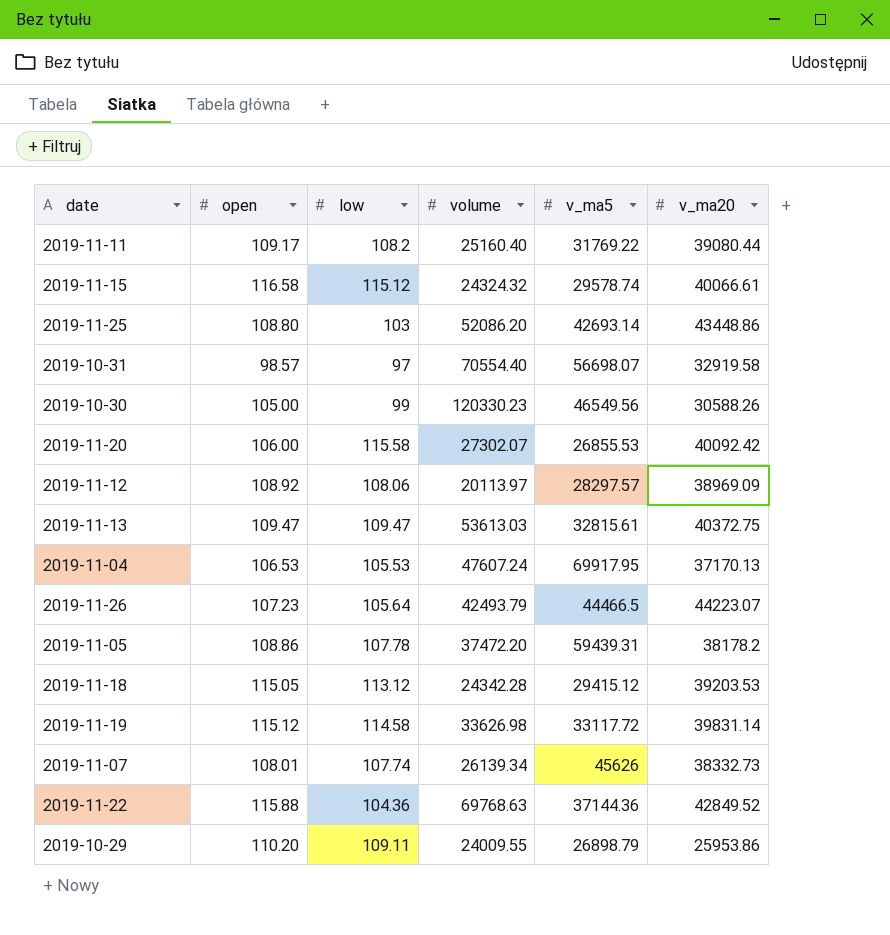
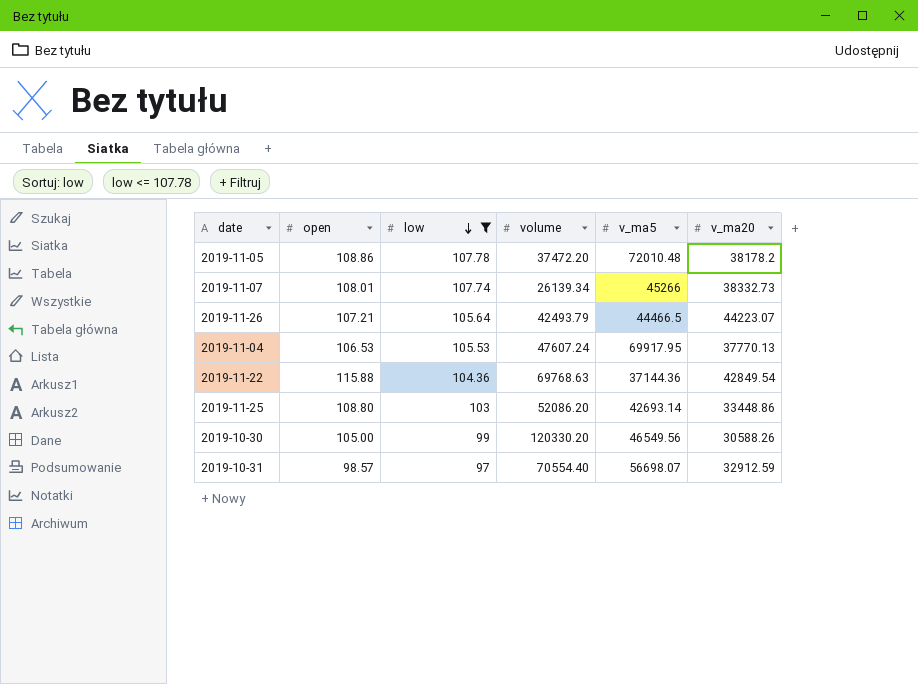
filter: none -> low <= 107.78
row order: none -> low descending
2019-11-05 | v_ma5: 59439.31 -> 72010.48
2019-11-07 | v_ma5: 45626 -> 45266
2019-11-26 | open: 107.23 -> 107.21
2019-11-04 | v_ma20: 37170.13 -> 37770.13
2019-11-22 | v_ma20: 42849.52 -> 42849.54
2019-11-25 | v_ma20: 43448.86 -> 33448.86
2019-10-30 | volume: 120330.23 -> 120330.20
2019-10-31 | v_ma20: 32919.58 -> 32912.59

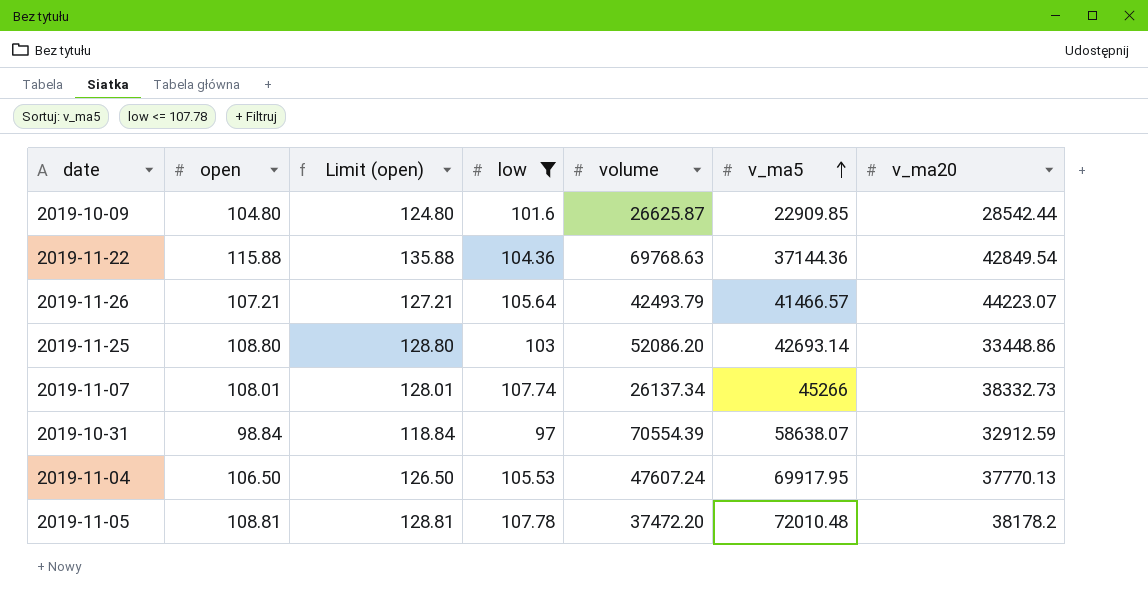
row order: low descending -> v_ma5 ascending
column Limit (open) | formula: none -> [open] + 20
row 2019-10-30: 105.00 | 99 | 120330.20 | 46549.56 | 30588.26 -> none
row 2019-10-09: none -> 104.80 | 124.80 | 101.6 | 26625.87 | 22909.85 | 28542.44
2019-11-26 | v_ma5: 44466.5 -> 41466.57
2019-11-07 | volume: 26139.34 -> 26137.34
2019-10-31 | open: 98.57 -> 98.84
2019-10-31 | volume: 70554.40 -> 70554.39
2019-10-31 | v_ma5: 56698.07 -> 58638.07
2019-11-04 | open: 106.53 -> 106.50
2019-11-05 | open: 108.86 -> 108.81

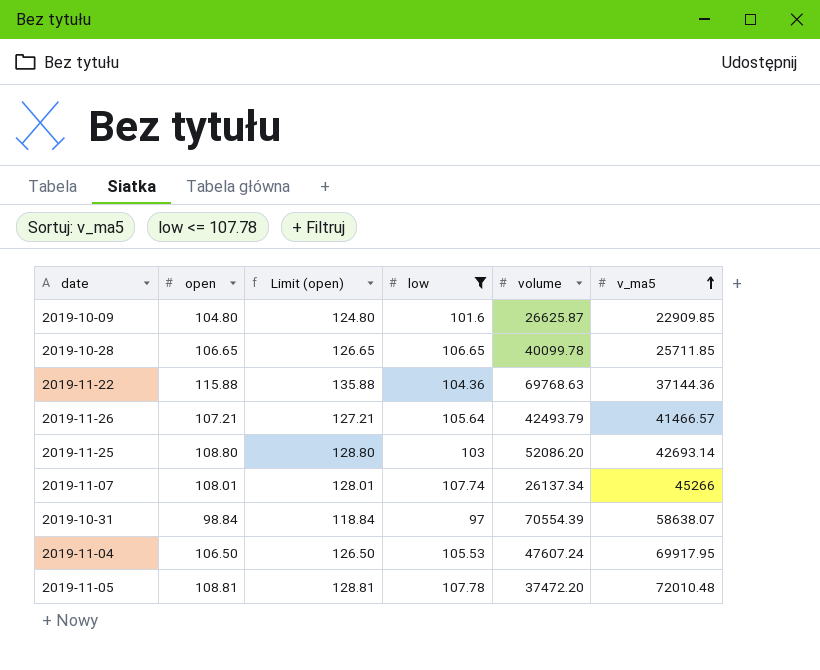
column v_ma20 | position: 7 -> none
row 2019-10-28: none -> 106.65 | 126.65 | 106.65 | 40099.78 | 25711.85

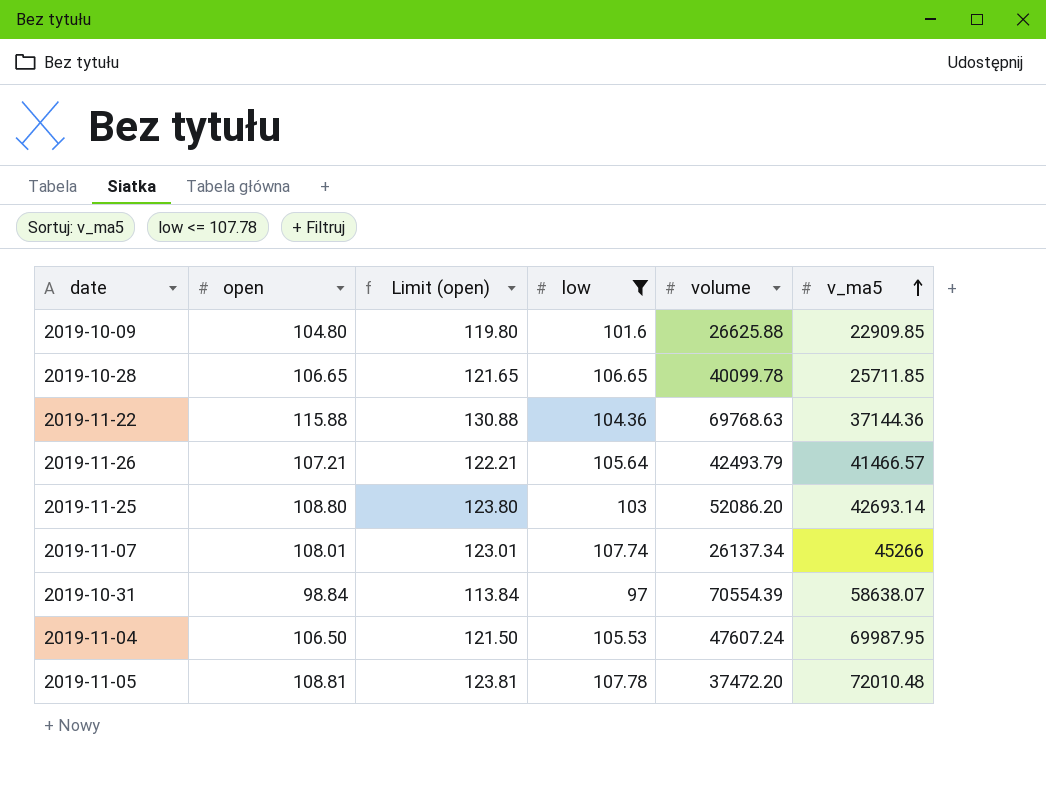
column Limit (open) | formula: [open] + 20 -> [open] + 15
2019-10-09 | volume: 26625.87 -> 26625.88
2019-11-04 | v_ma5: 69917.95 -> 69987.95

